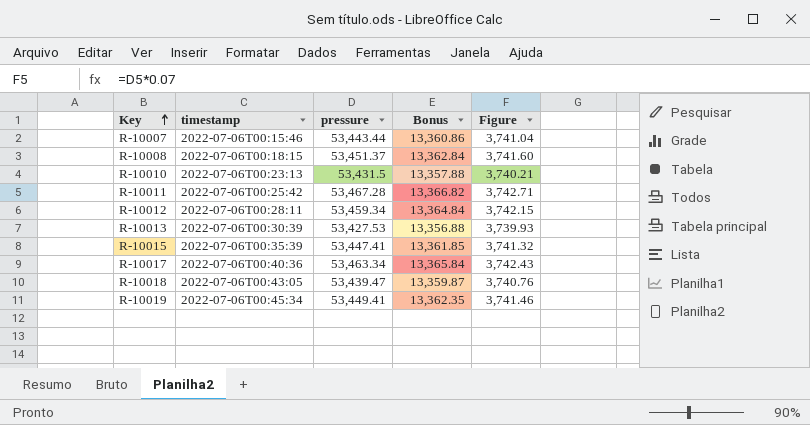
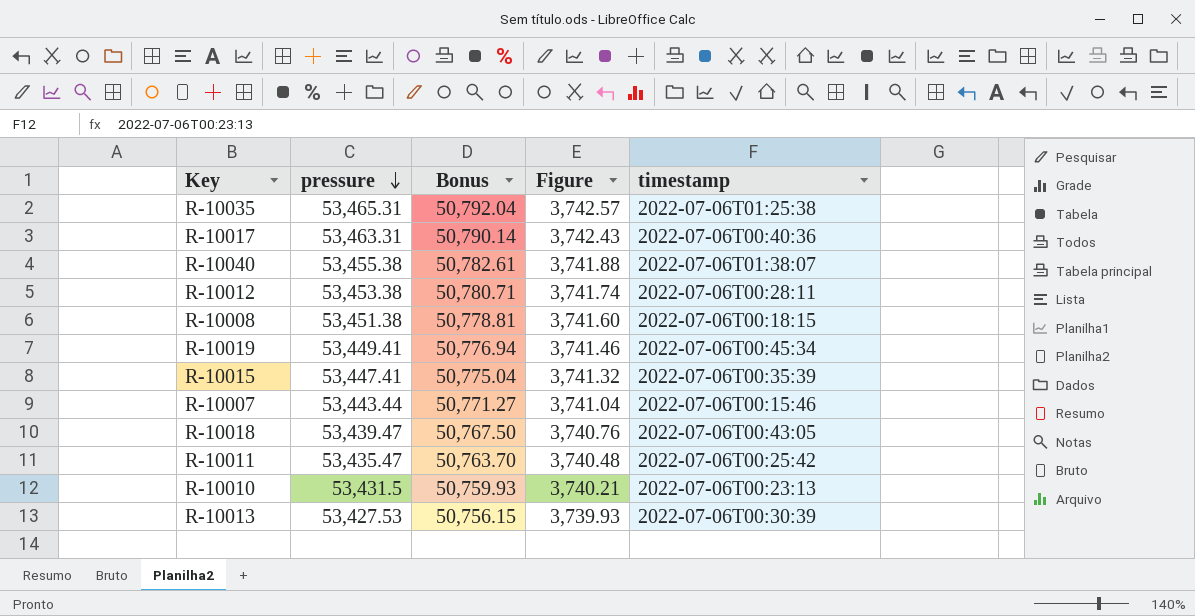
row order: Key ascending -> pressure descending
column Bonus | formula: [pressure] * 0.25 -> [pressure] * 0.95
column timestamp | position: 2 -> 5
row R-10035: none -> 53,465.31 | 50,792.04 | 3,742.57 | 2022-07-06T01:25:38
R-10017 | pressure: 53,463.34 -> 53,463.31
row R-10040: none -> 53,455.38 | 50,782.61 | 3,741.88 | 2022-07-06T01:38:07
R-10012 | pressure: 53,459.34 -> 53,453.38
R-10012 | Figure: 3,742.15 -> 3,741.74
R-10008 | pressure: 53,451.37 -> 53,451.38
R-10011 | pressure: 53,467.28 -> 53,435.47
R-10011 | Figure: 3,742.71 -> 3,740.48

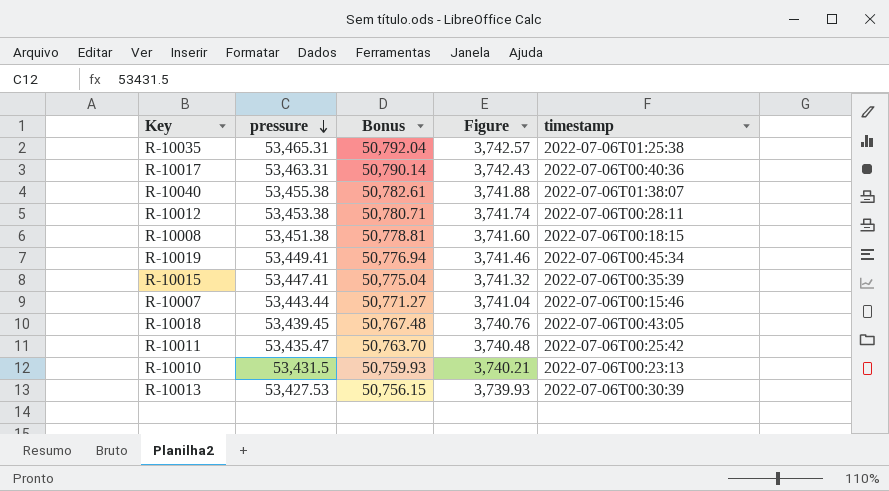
R-10018 | pressure: 53,439.47 -> 53,439.45
R-10018 | Bonus: 50,767.50 -> 50,767.48

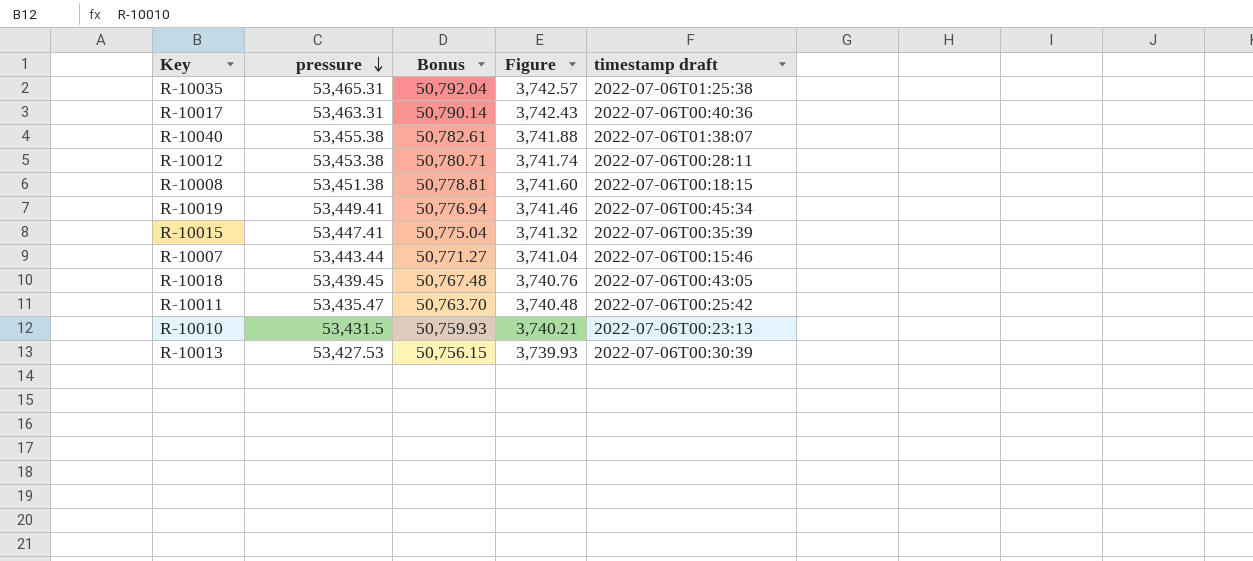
column name: timestamp -> timestamp draft

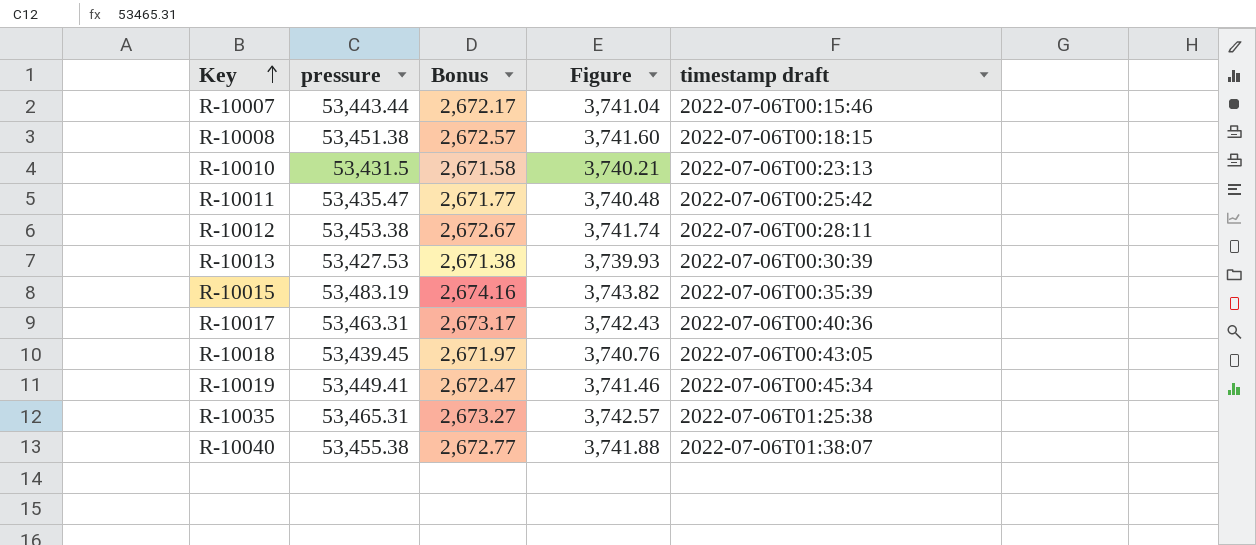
row order: pressure descending -> Key ascending
column Bonus | formula: [pressure] * 0.95 -> [pressure] * 0.05
R-10015 | pressure: 53,447.41 -> 53,483.19
R-10015 | Figure: 3,741.32 -> 3,743.82

